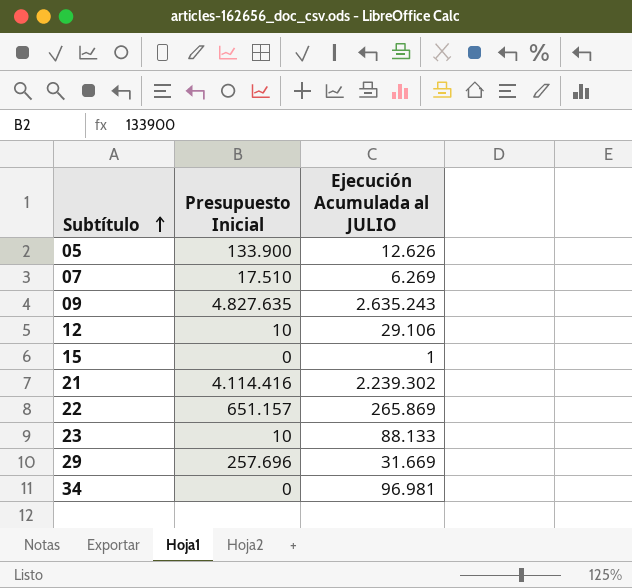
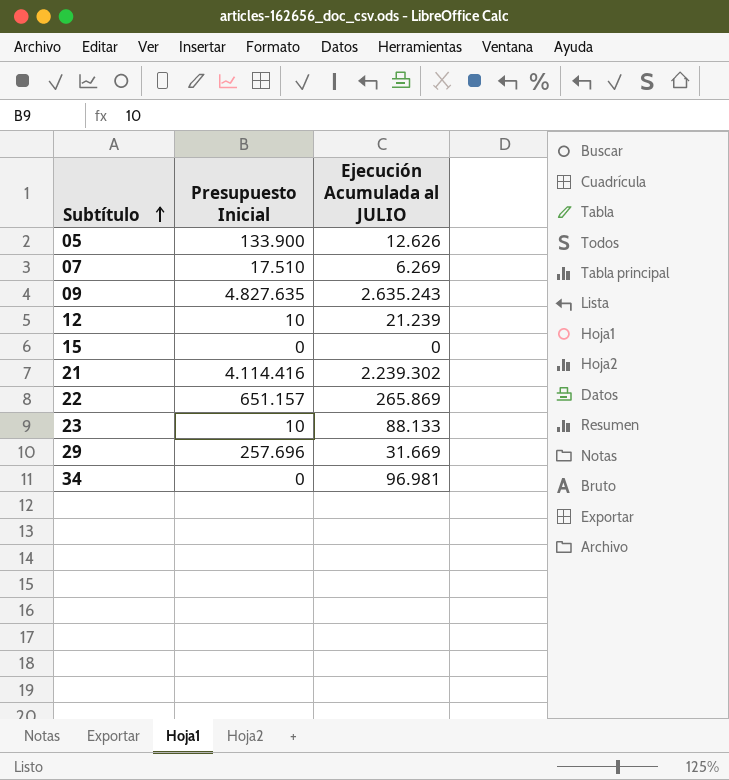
12 | Ejecución Acumulada al JULIO: 29.106 -> 21.239
15 | Ejecución Acumulada al JULIO: 1 -> 0

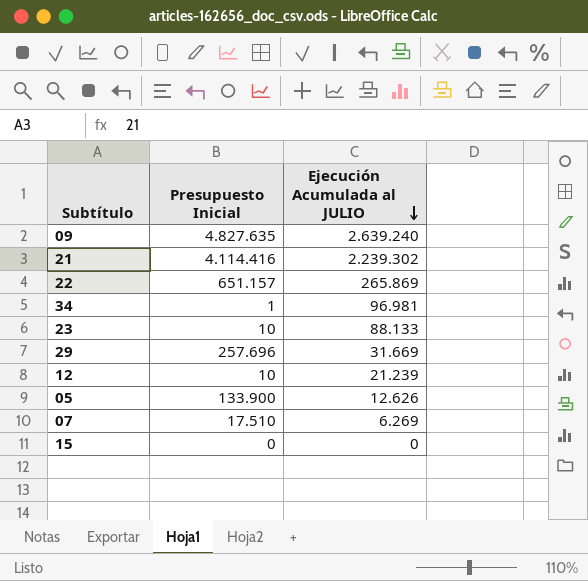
row order: Subtítulo ascending -> Ejecución Acumulada al JULIO descending
09 | Ejecución Acumulada al JULIO: 2.635.243 -> 2.639.240
34 | Presupuesto Inicial: 0 -> 1

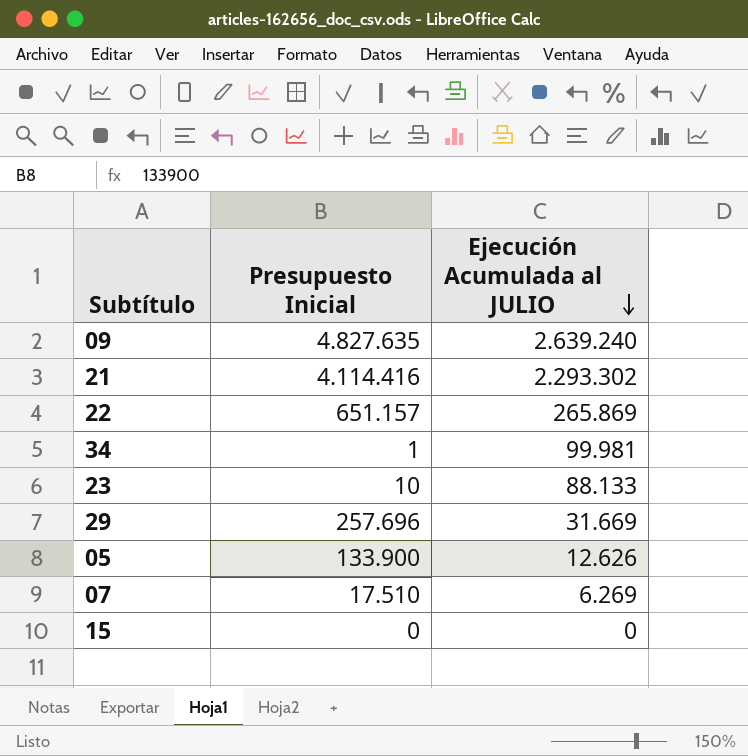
row 12: 10 | 21.239 -> none
21 | Ejecución Acumulada al JULIO: 2.239.302 -> 2.293.302
34 | Ejecución Acumulada al JULIO: 96.981 -> 99.981

